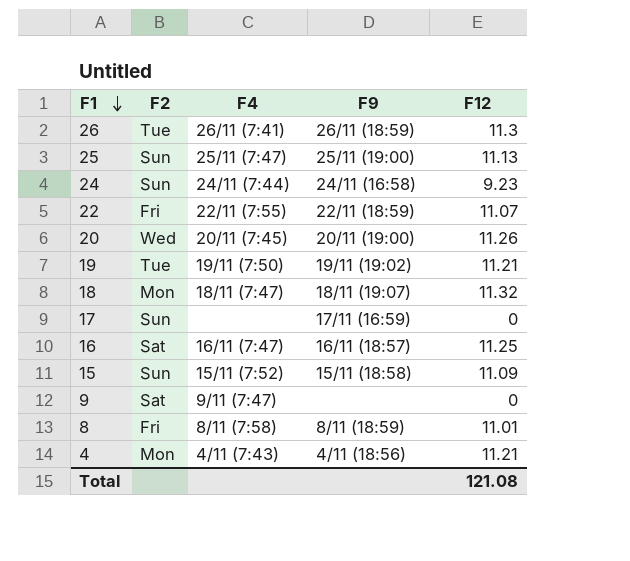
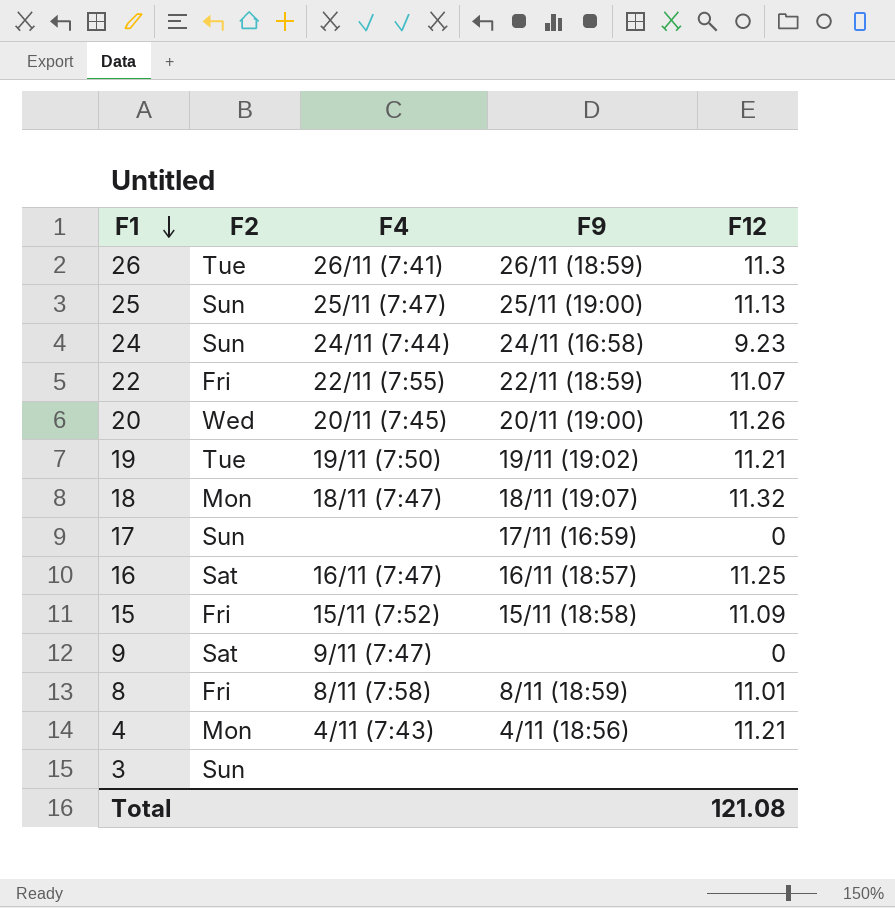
15 | F2: Sun -> Fri
row 3: none -> Sun | none | none | none

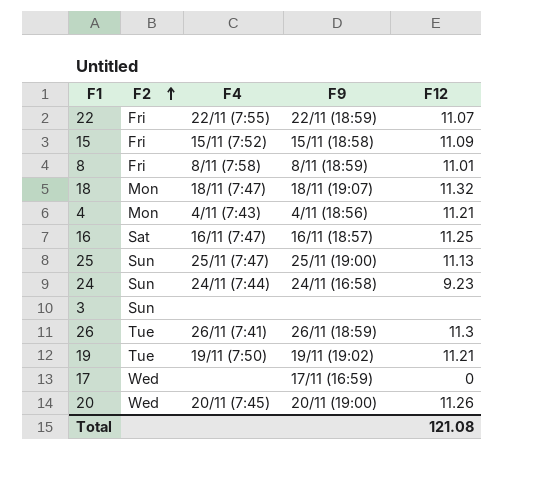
row order: F1 descending -> F2 ascending
row 9: Sat | 9/11 (7:47) | none | 0 -> none
17 | F2: Sun -> Wed

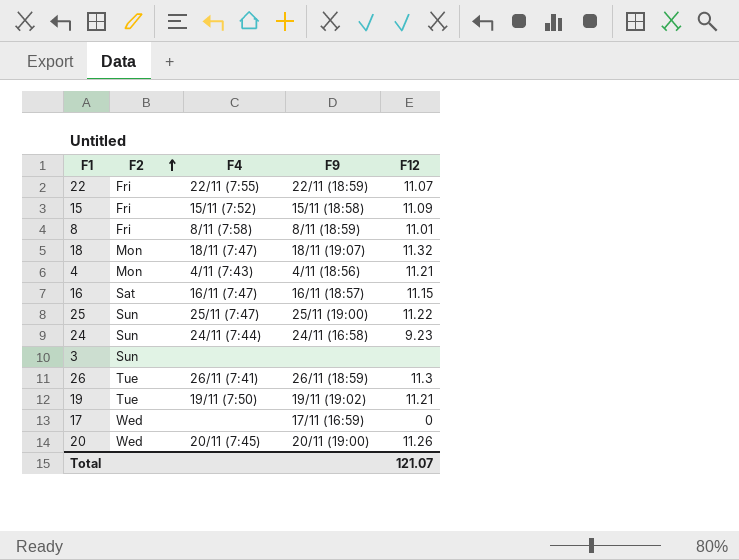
16 | F12: 11.25 -> 11.15
25 | F12: 11.13 -> 11.22
Total | F12: 121.08 -> 121.07

